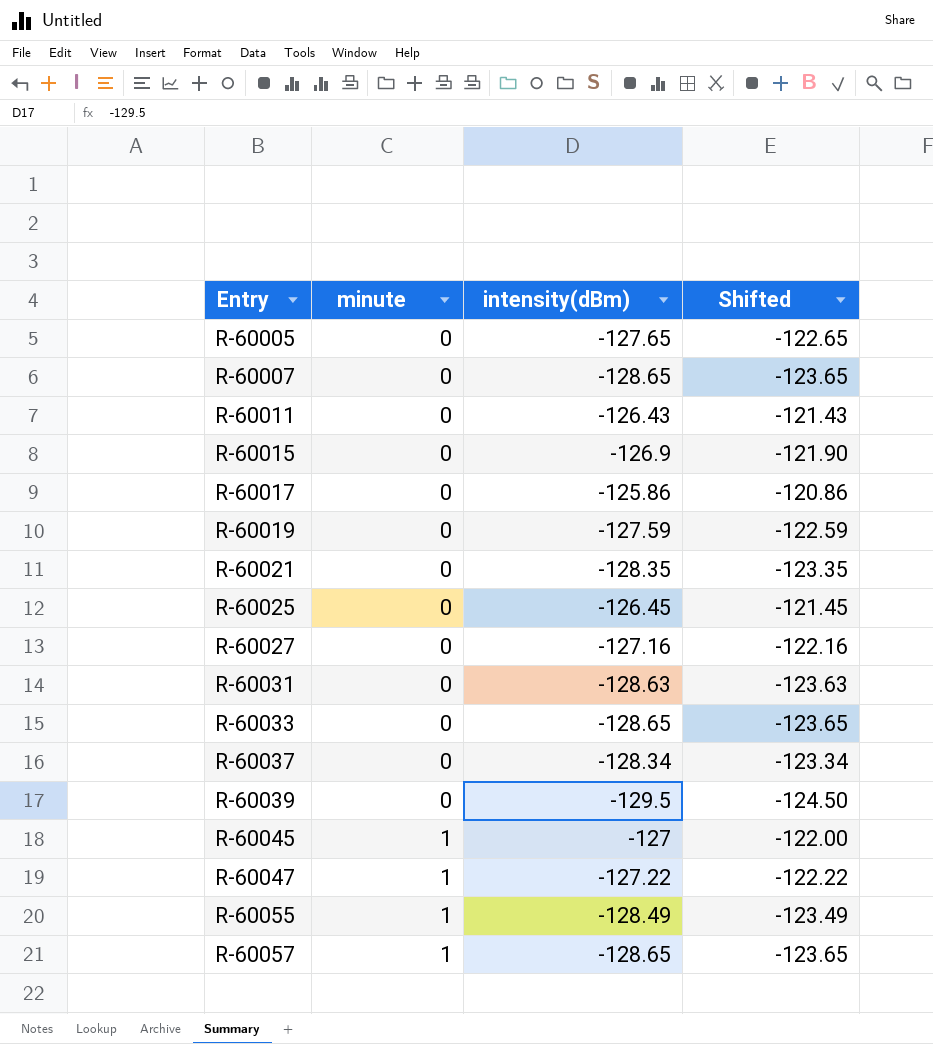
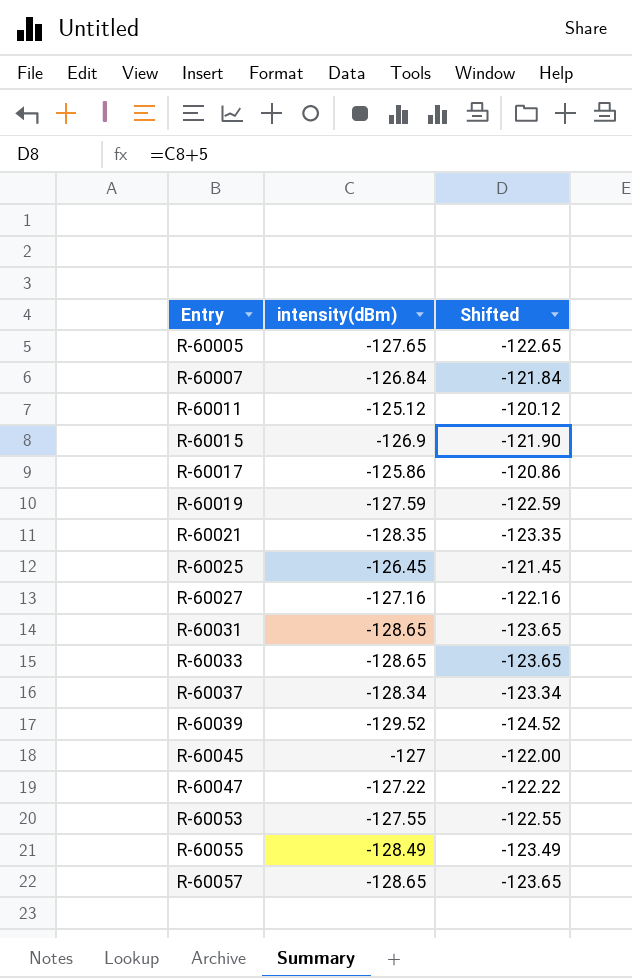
column minute | position: 2 -> none
R-60007 | intensity(dBm): -128.65 -> -126.84
R-60007 | Shifted: -123.65 -> -121.84
R-60011 | intensity(dBm): -126.43 -> -125.12
R-60011 | Shifted: -121.43 -> -120.12
R-60031 | intensity(dBm): -128.63 -> -128.65
R-60031 | Shifted: -123.63 -> -123.65
R-60039 | intensity(dBm): -129.5 -> -129.52
R-60039 | Shifted: -124.50 -> -124.52
row R-60053: none -> -127.55 | -122.55

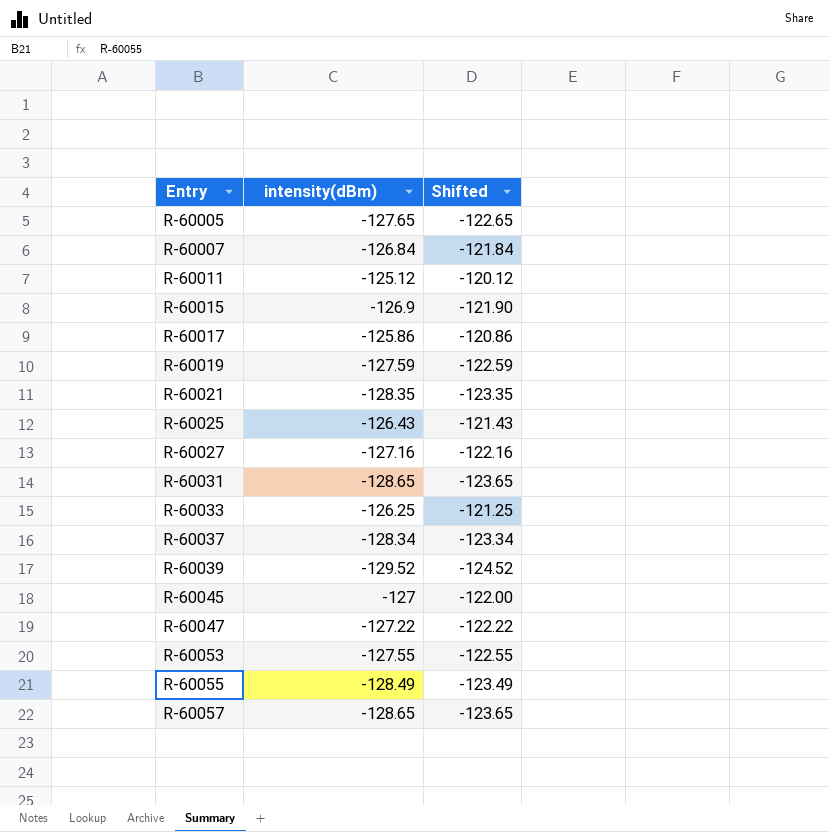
R-60025 | intensity(dBm): -126.45 -> -126.43
R-60025 | Shifted: -121.45 -> -121.43
R-60033 | intensity(dBm): -128.65 -> -126.25
R-60033 | Shifted: -123.65 -> -121.25

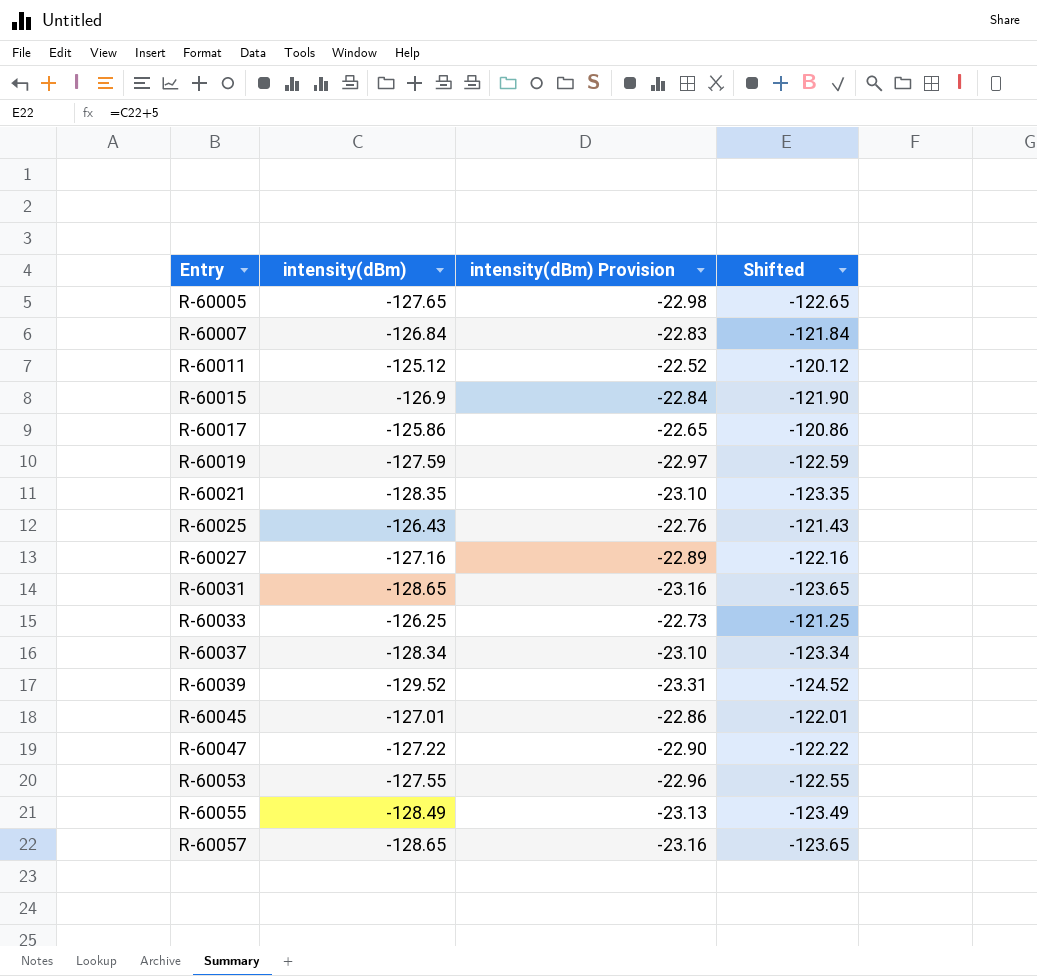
column intensity(dBm) Provision | formula: none -> [intensity(dBm)] * 0.18
R-60045 | intensity(dBm): -127 -> -127.01
R-60045 | Shifted: -122.00 -> -122.01

